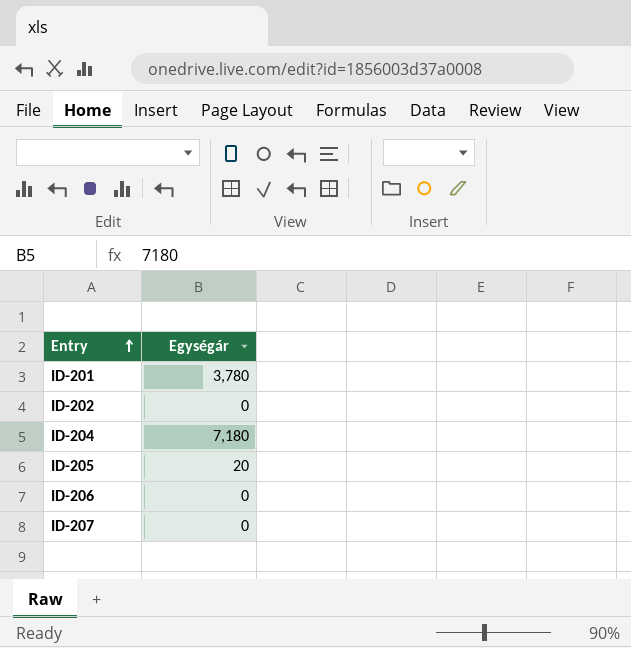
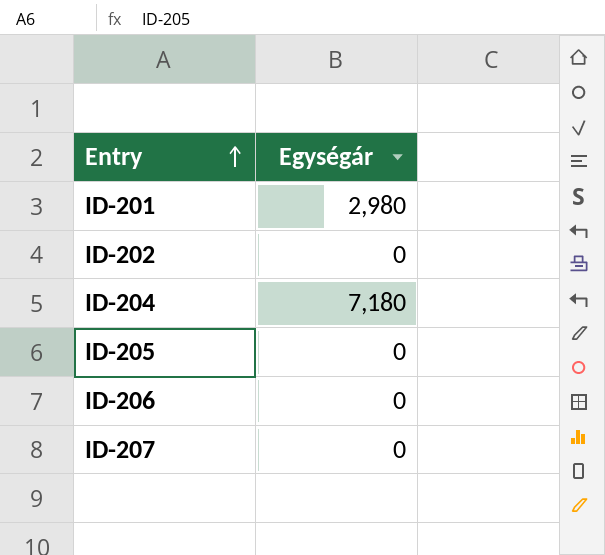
ID-201 | Egységár: 3,780 -> 2,980
ID-205 | Egységár: 20 -> 0

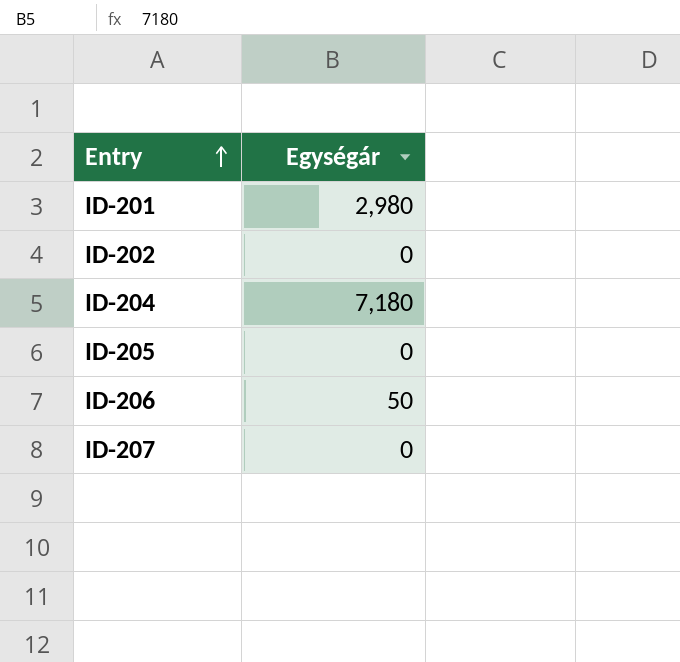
ID-206 | Egységár: 0 -> 50

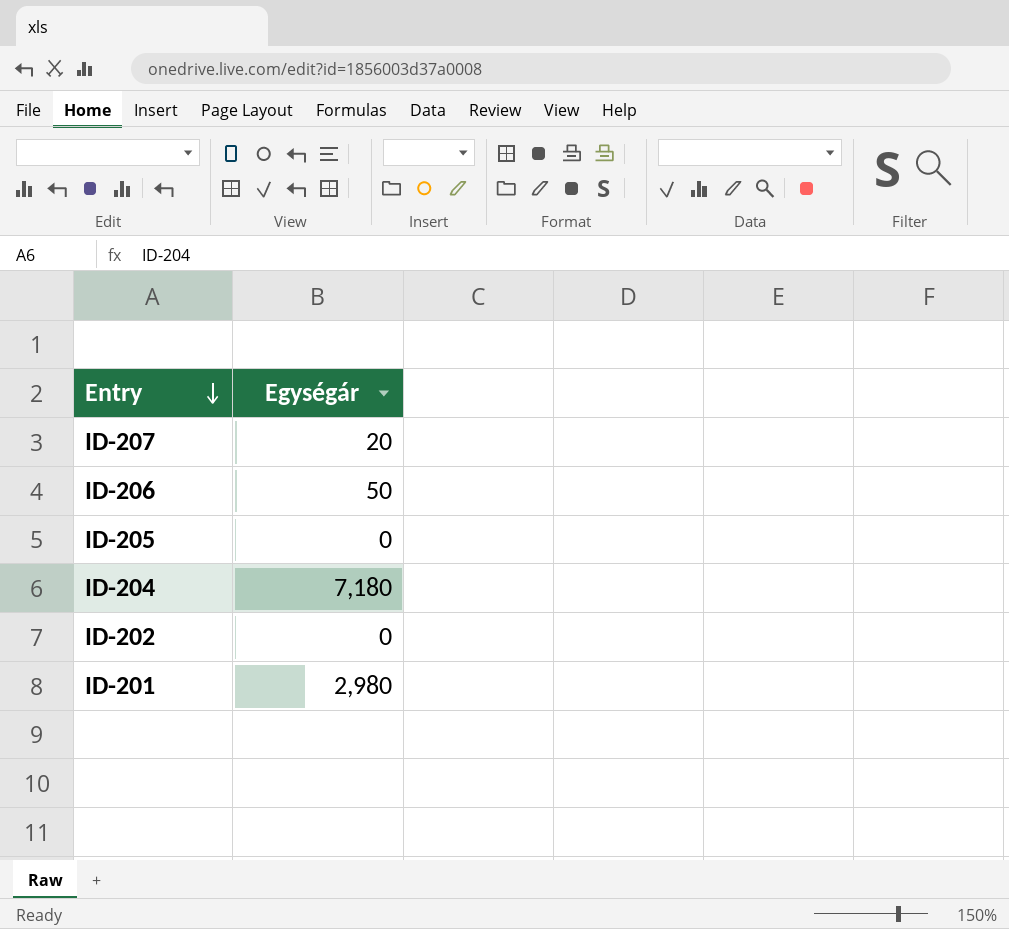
row order: Entry ascending -> Entry descending
ID-207 | Egységár: 0 -> 20

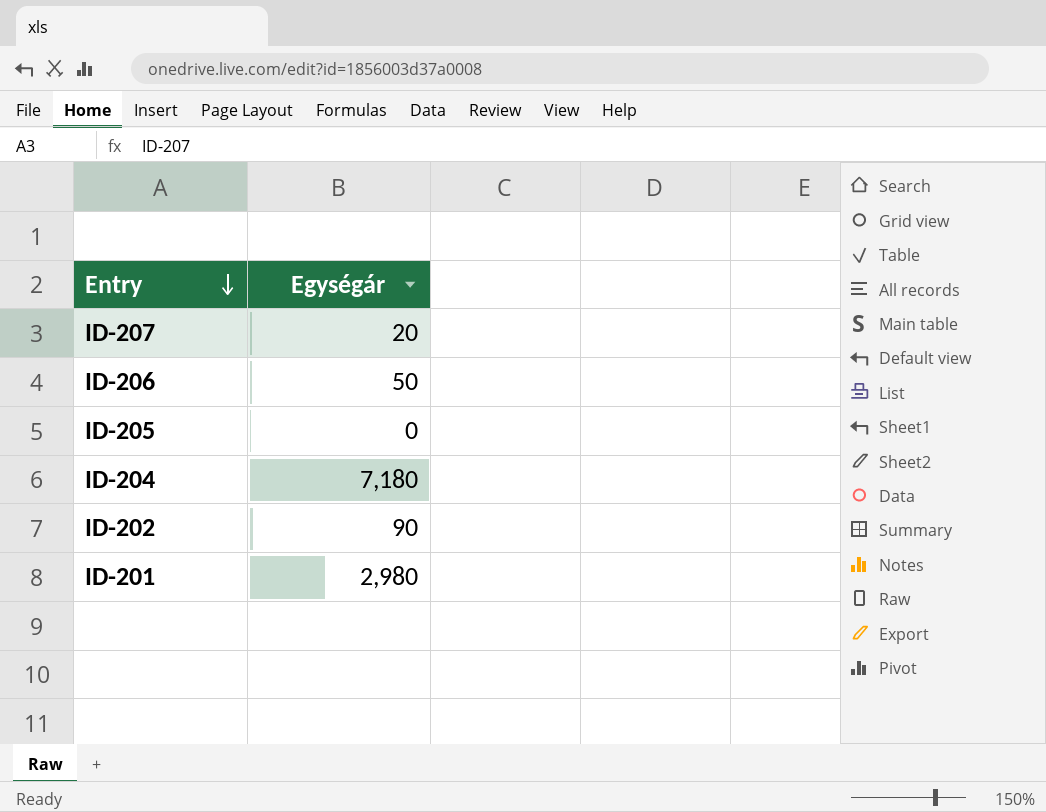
ID-202 | Egységár: 0 -> 90

